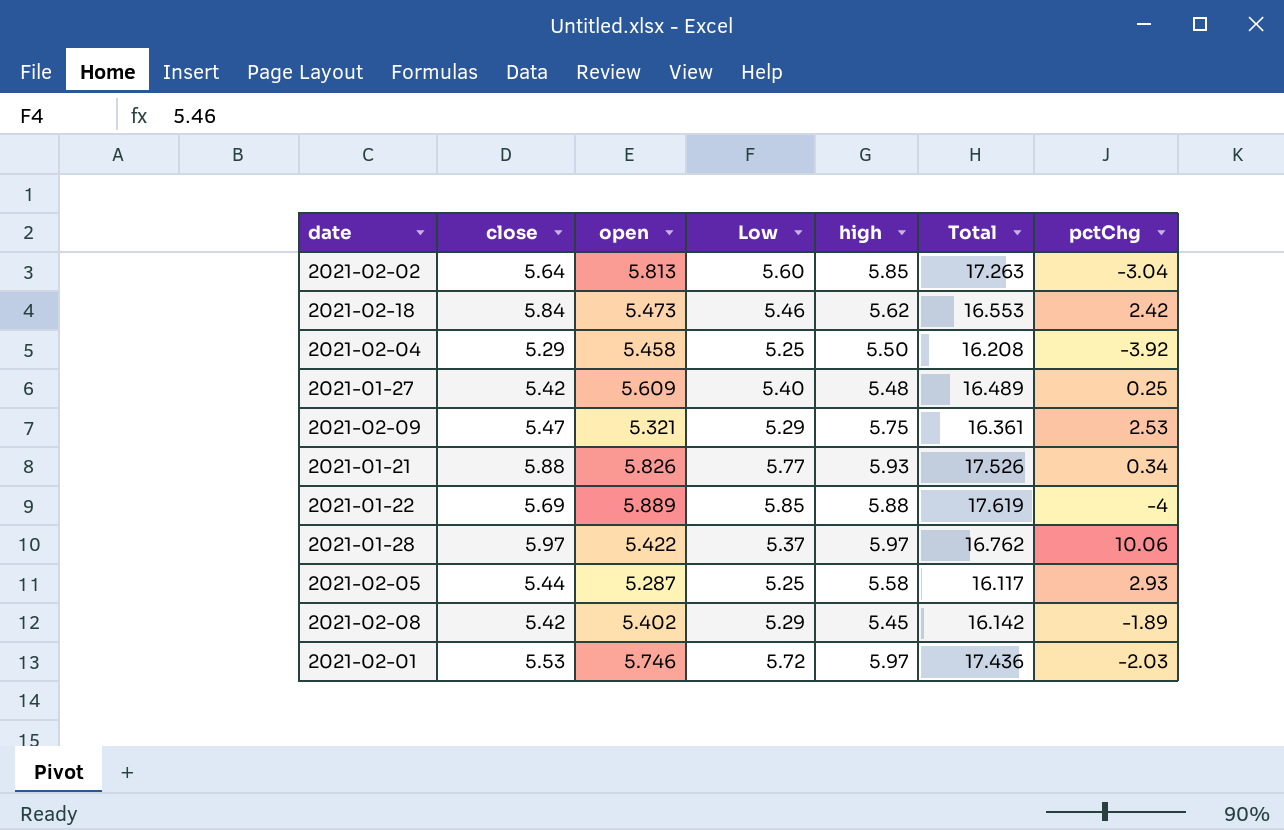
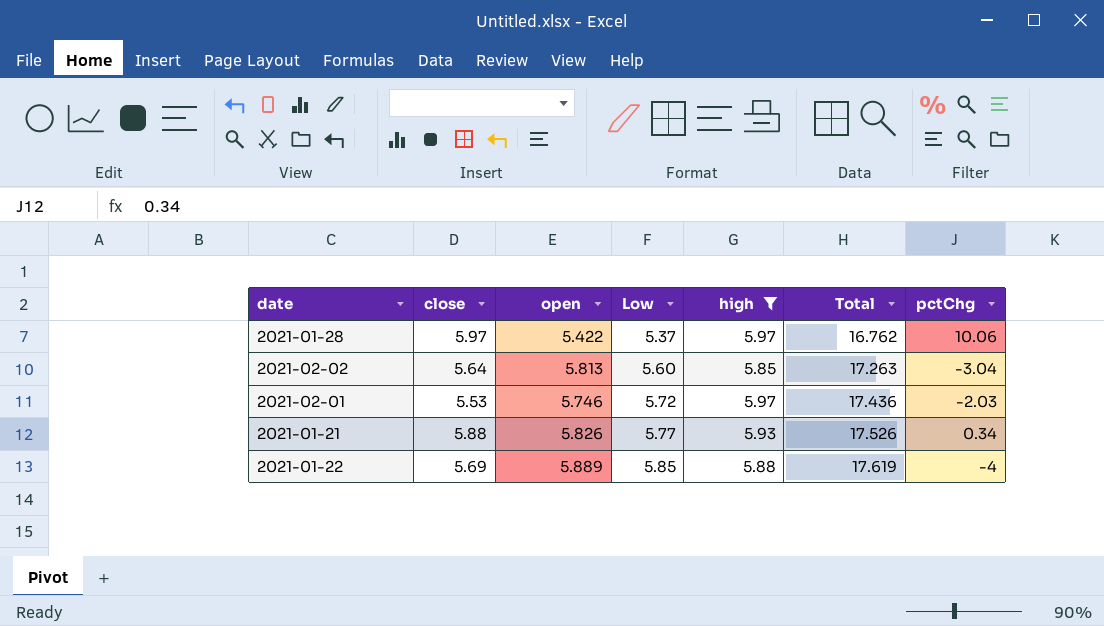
filter: none -> high >= 5.85
row order: none -> Low ascending

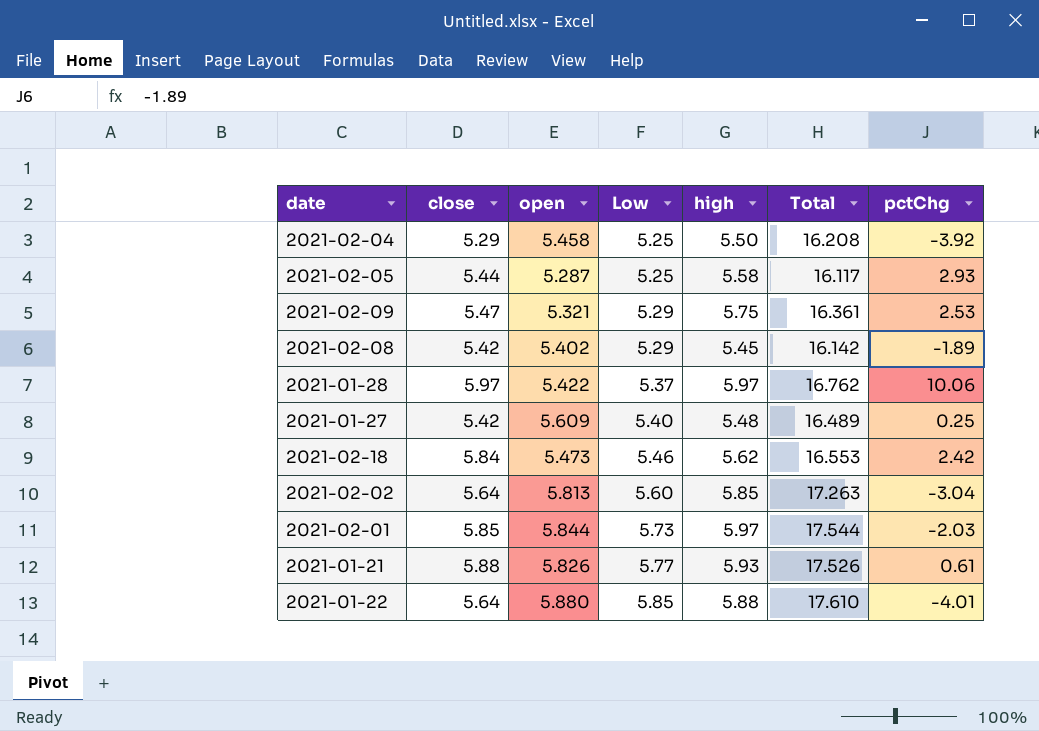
filter: high >= 5.85 -> none
2021-02-01 | close: 5.53 -> 5.85
2021-02-01 | open: 5.746 -> 5.844
2021-02-01 | Low: 5.72 -> 5.73
2021-02-01 | Total: 17.436 -> 17.544
2021-01-21 | pctChg: 0.34 -> 0.61
2021-01-22 | close: 5.69 -> 5.64
2021-01-22 | open: 5.889 -> 5.880
2021-01-22 | Total: 17.619 -> 17.610
2021-01-22 | pctChg: -4 -> -4.01

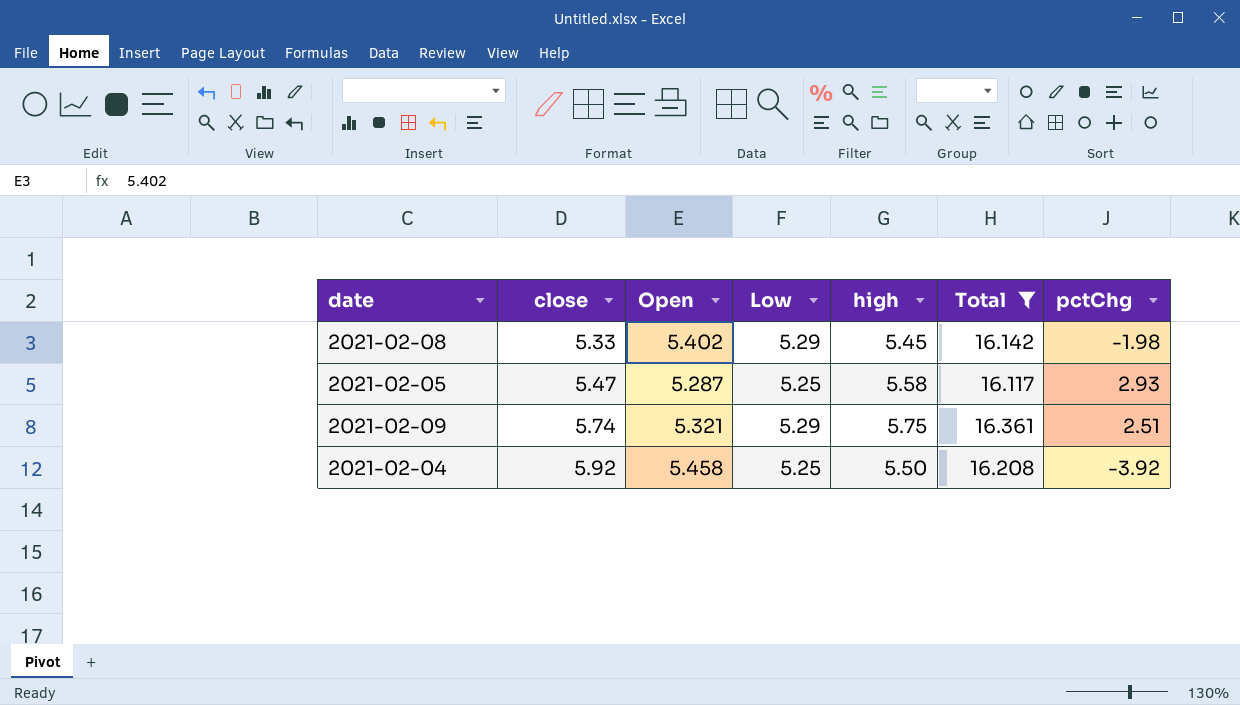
filter: none -> Total <= 16.361
row order: Low ascending -> close ascending
column name: open -> Open
2021-02-08 | close: 5.42 -> 5.33
2021-02-08 | pctChg: -1.89 -> -1.98
2021-02-05 | close: 5.44 -> 5.47
2021-02-09 | close: 5.47 -> 5.74
2021-02-09 | pctChg: 2.53 -> 2.51
2021-02-04 | close: 5.29 -> 5.92

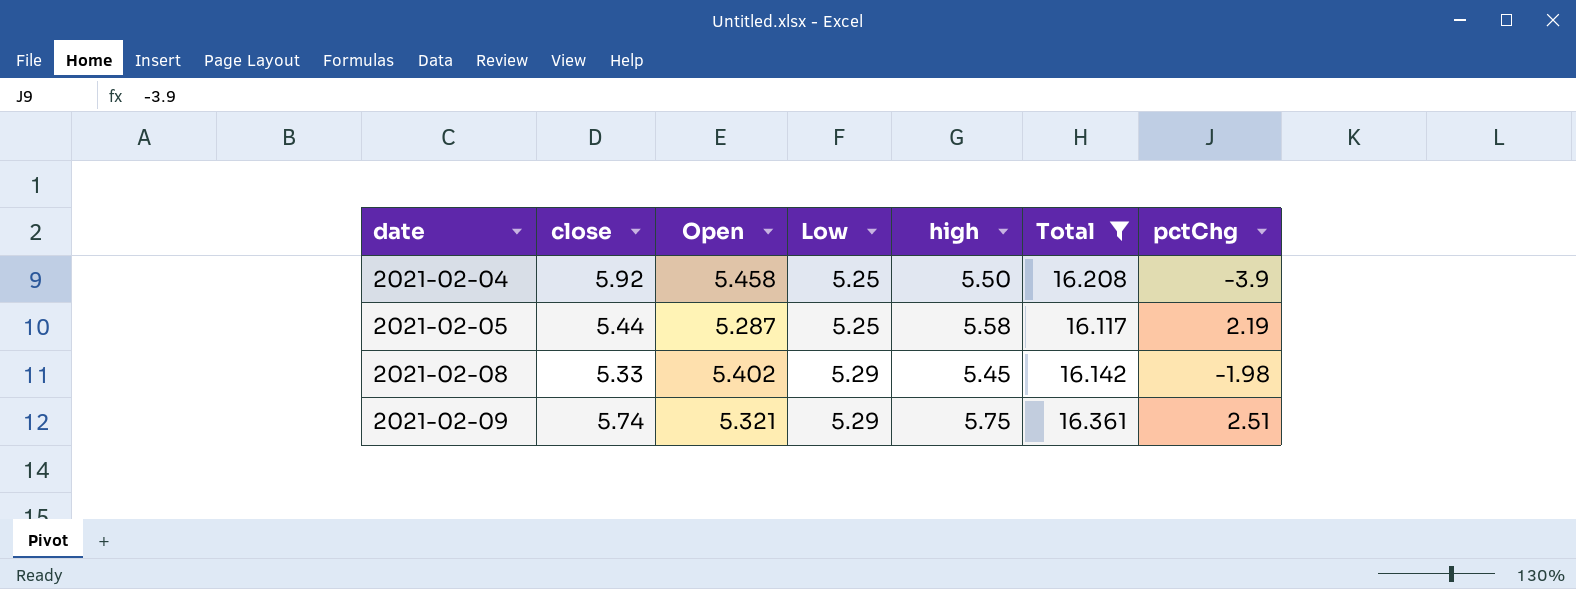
row order: close ascending -> date ascending
2021-02-04 | pctChg: -3.92 -> -3.9
2021-02-05 | close: 5.47 -> 5.44
2021-02-05 | pctChg: 2.93 -> 2.19

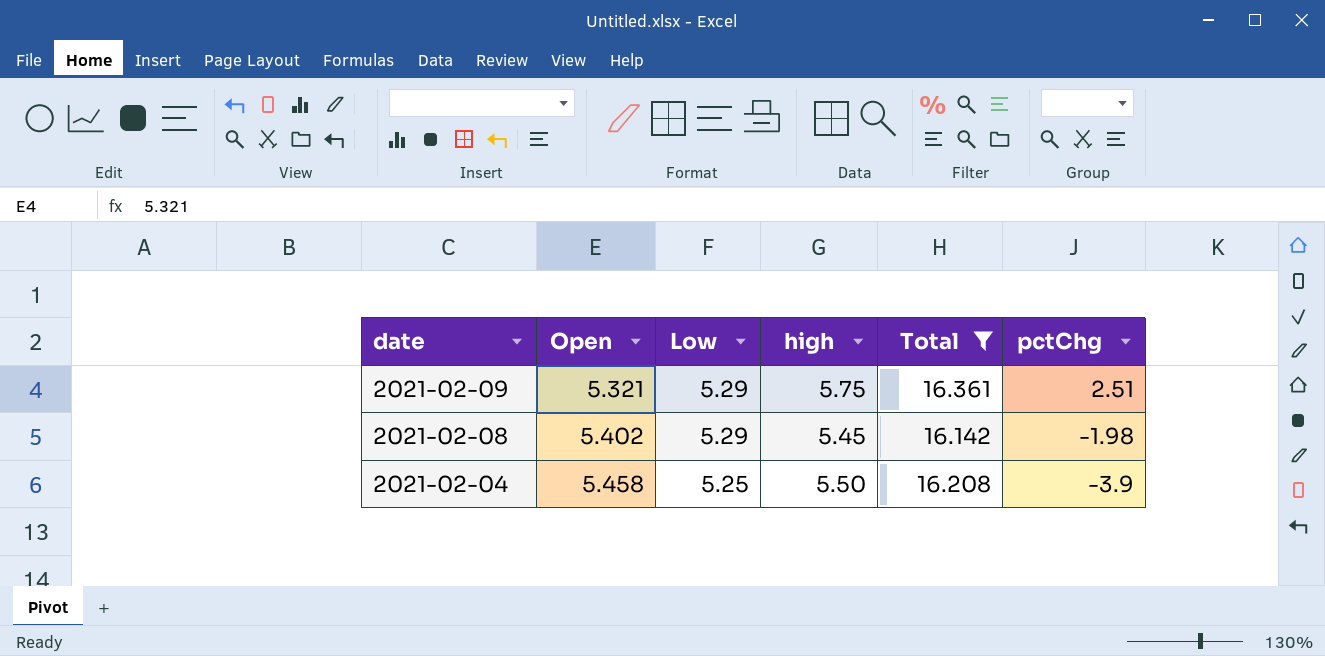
row order: date ascending -> date descending
column close | position: 2 -> none
row 2021-02-05: 5.44 | 5.287 | 5.25 | 5.58 | 16.117 | 2.19 -> none

